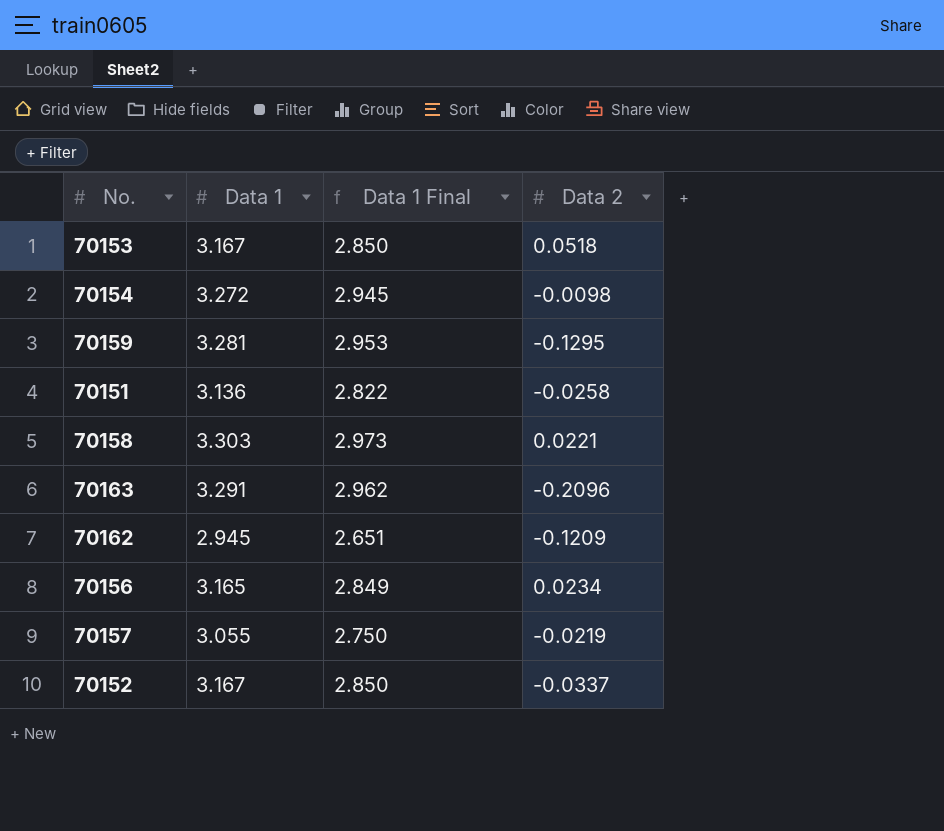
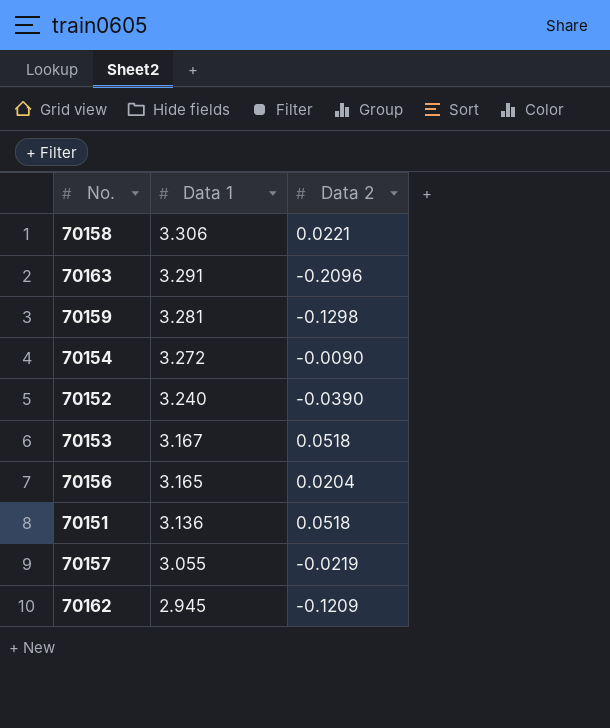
row order: none -> Data 1 descending
column Data 1 Final | formula: [Data 1] * 0.9 -> none
70158 | Data 1: 3.303 -> 3.306
70159 | Data 2: -0.1295 -> -0.1298
70154 | Data 2: -0.0098 -> -0.0090
70152 | Data 1: 3.167 -> 3.240
70152 | Data 2: -0.0337 -> -0.0390
70156 | Data 2: 0.0234 -> 0.0204
70151 | Data 2: -0.0258 -> 0.0518

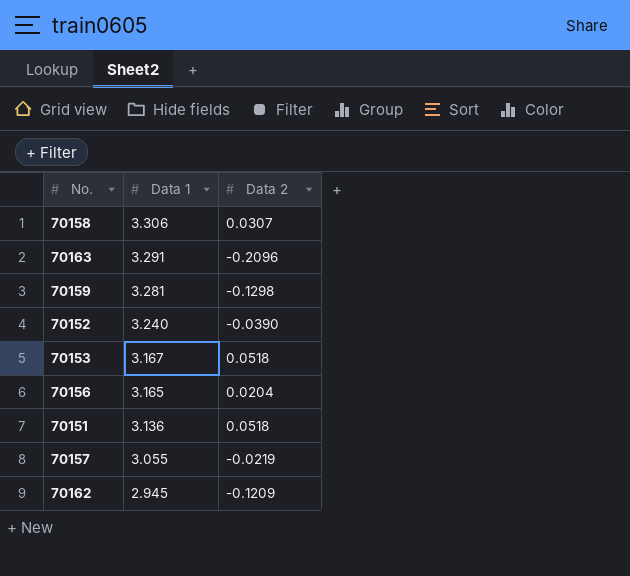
row 70154: 3.272 | -0.0090 -> none
70158 | Data 2: 0.0221 -> 0.0307

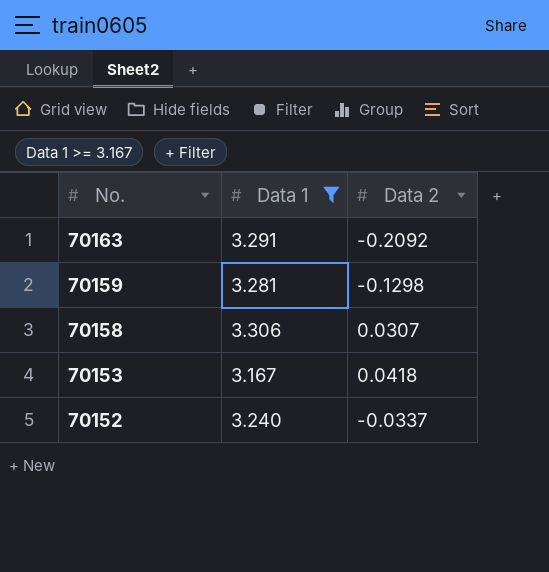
filter: none -> Data 1 >= 3.167
row order: Data 1 descending -> No. descending
70163 | Data 2: -0.2096 -> -0.2092
70153 | Data 2: 0.0518 -> 0.0418
70152 | Data 2: -0.0390 -> -0.0337

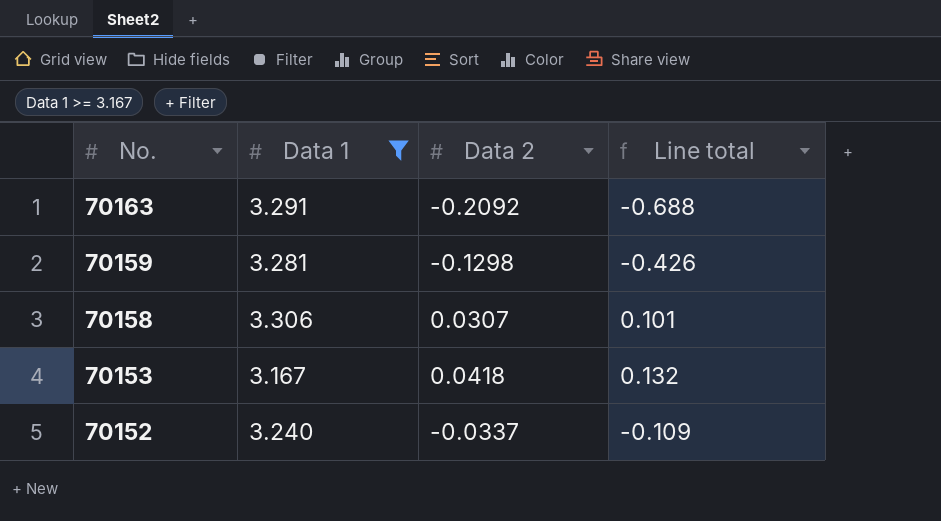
column Line total | formula: none -> [Data 1] * [Data 2]

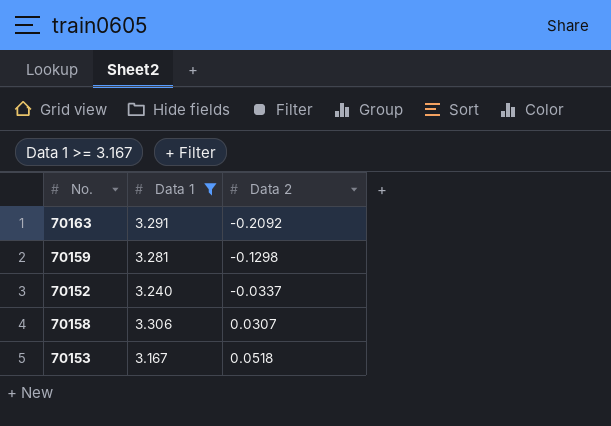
row order: No. descending -> Data 2 ascending
column Line total | formula: [Data 1] * [Data 2] -> none
70153 | Data 2: 0.0418 -> 0.0518

